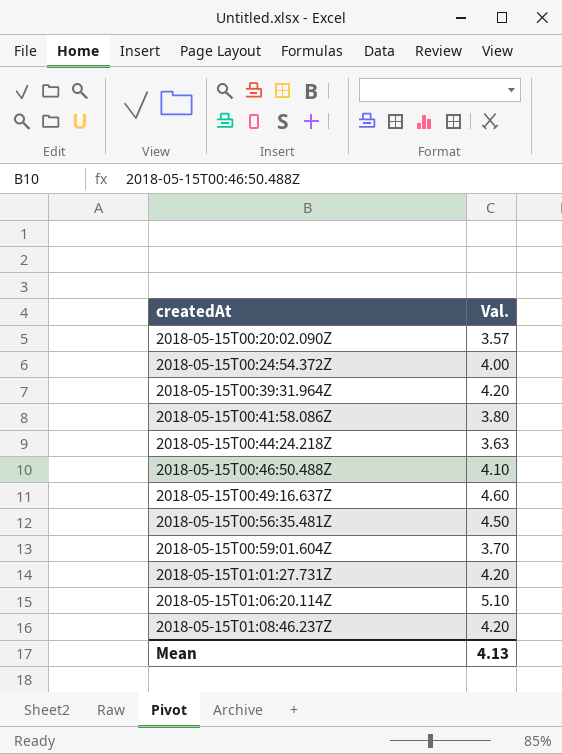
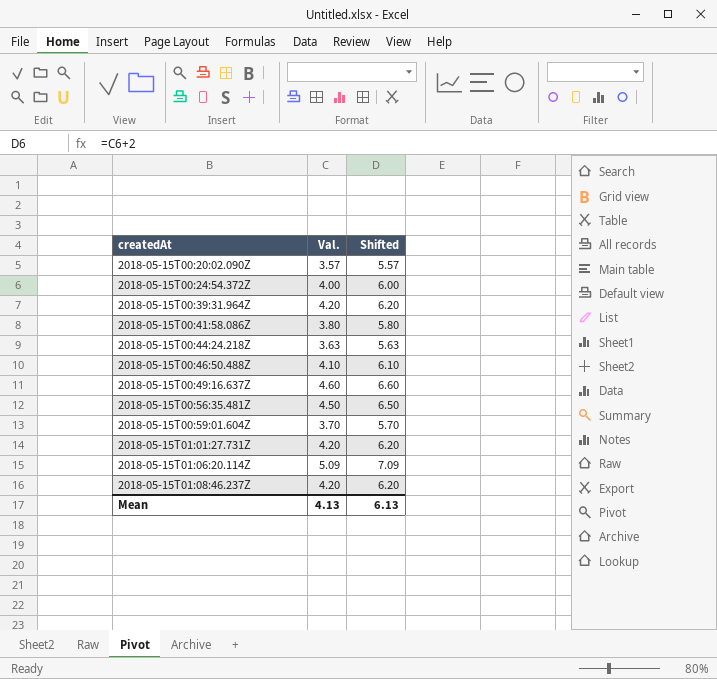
column Shifted | formula: none -> [Val.] + 2
2018-05-15T01:06:20.114Z | Val.: 5.10 -> 5.09

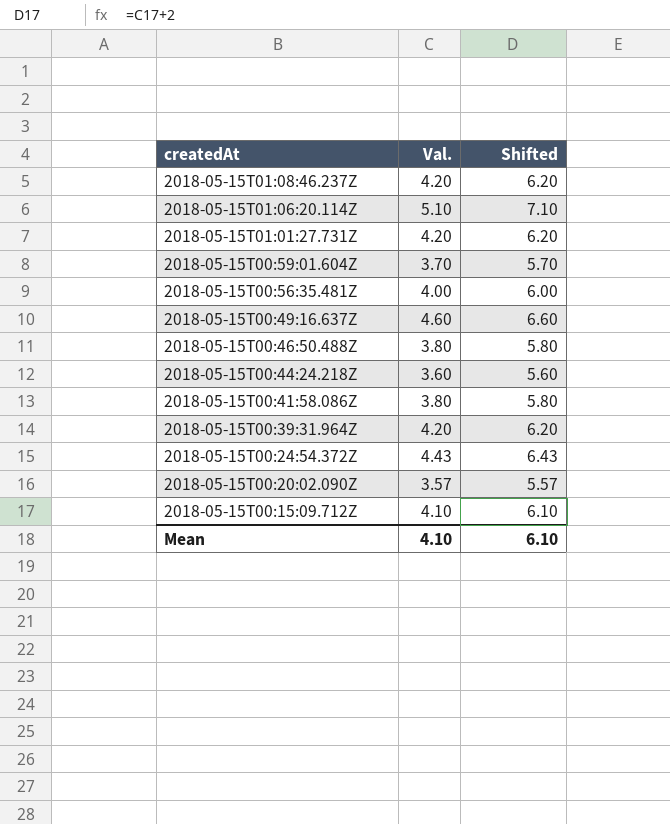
row order: createdAt ascending -> createdAt descending
2018-05-15T01:06:20.114Z | Val.: 5.09 -> 5.10
2018-05-15T01:06:20.114Z | Shifted: 7.09 -> 7.10
2018-05-15T00:56:35.481Z | Val.: 4.50 -> 4.00
2018-05-15T00:56:35.481Z | Shifted: 6.50 -> 6.00
2018-05-15T00:46:50.488Z | Val.: 4.10 -> 3.80
2018-05-15T00:46:50.488Z | Shifted: 6.10 -> 5.80
2018-05-15T00:44:24.218Z | Val.: 3.63 -> 3.60
2018-05-15T00:44:24.218Z | Shifted: 5.63 -> 5.60
2018-05-15T00:24:54.372Z | Val.: 4.00 -> 4.43
2018-05-15T00:24:54.372Z | Shifted: 6.00 -> 6.43
row 2018-05-15T00:15:09.712Z: none -> 4.10 | 6.10
Mean | Val.: 4.13 -> 4.10
Mean | Shifted: 6.13 -> 6.10

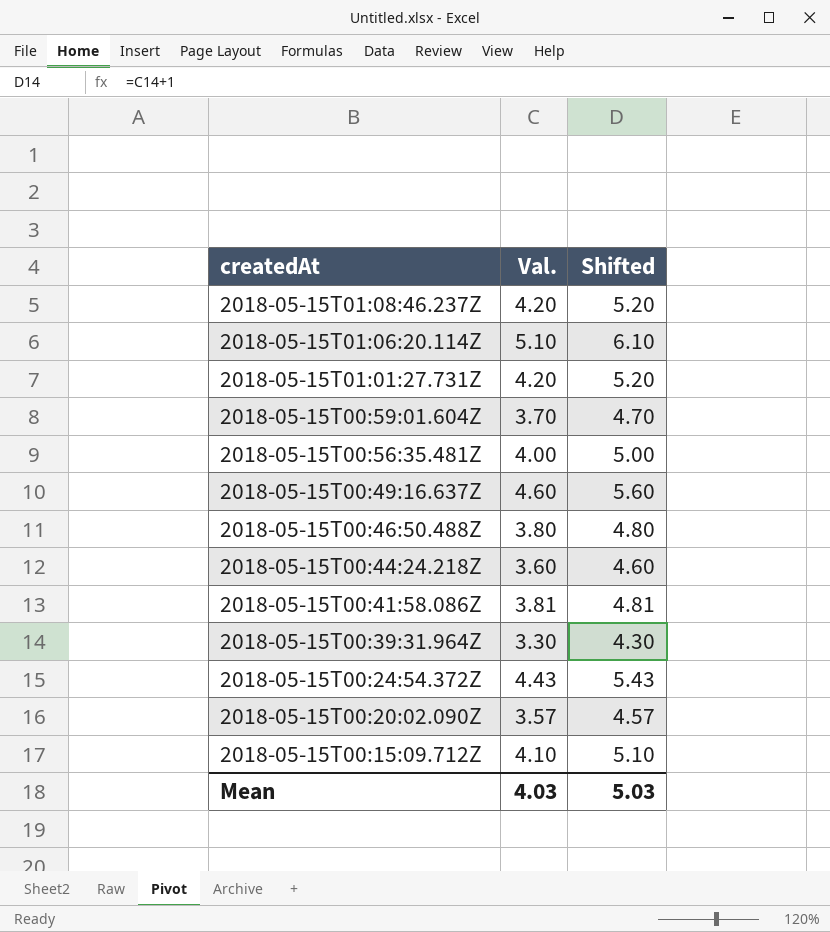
column Shifted | formula: [Val.] + 2 -> [Val.] + 1
2018-05-15T00:41:58.086Z | Val.: 3.80 -> 3.81
2018-05-15T00:39:31.964Z | Val.: 4.20 -> 3.30
Mean | Val.: 4.10 -> 4.03
Mean | Shifted: 6.10 -> 5.03

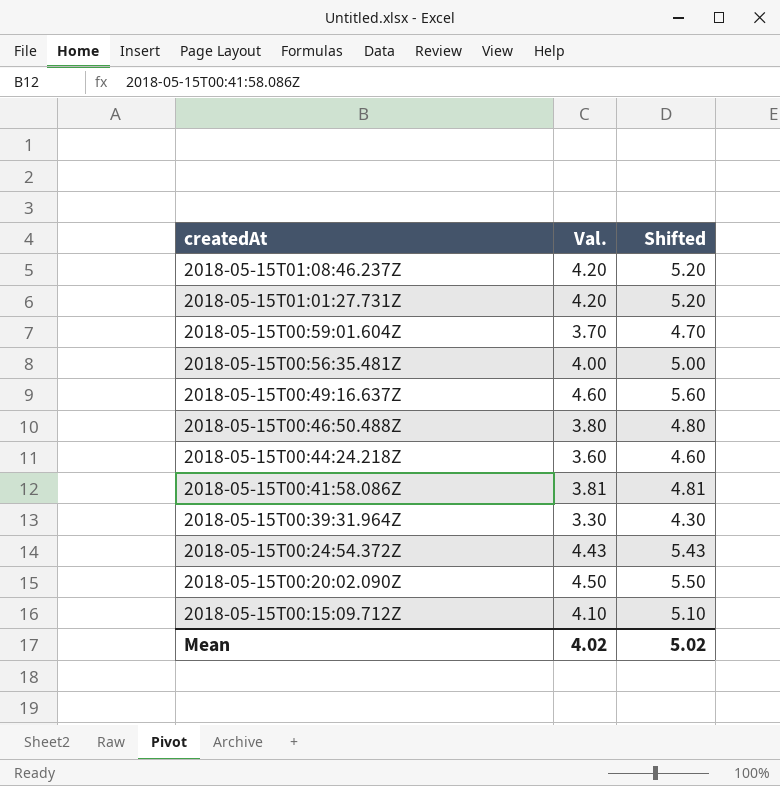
row 2018-05-15T01:06:20.114Z: 5.10 | 6.10 -> none
2018-05-15T00:20:02.090Z | Val.: 3.57 -> 4.50
2018-05-15T00:20:02.090Z | Shifted: 4.57 -> 5.50
Mean | Val.: 4.03 -> 4.02
Mean | Shifted: 5.03 -> 5.02

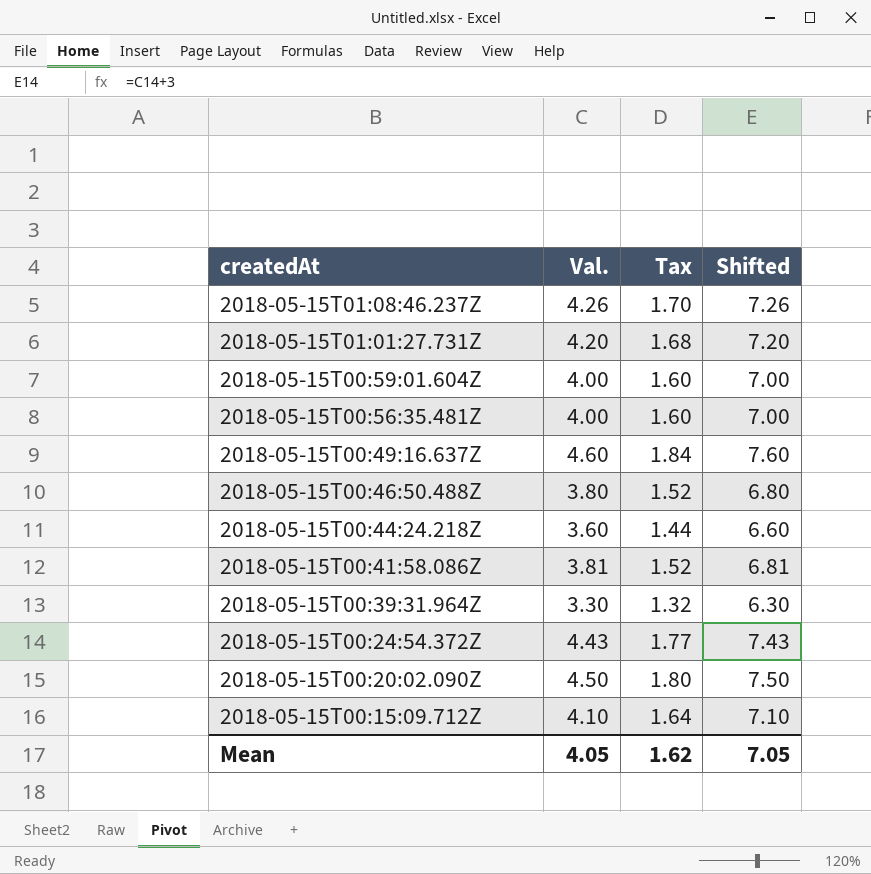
column Tax | formula: none -> [Val.] * 0.4
column Shifted | formula: [Val.] + 1 -> [Val.] + 3
2018-05-15T01:08:46.237Z | Val.: 4.20 -> 4.26
2018-05-15T00:59:01.604Z | Val.: 3.70 -> 4.00
Mean | Val.: 4.02 -> 4.05
Mean | Shifted: 5.02 -> 7.05

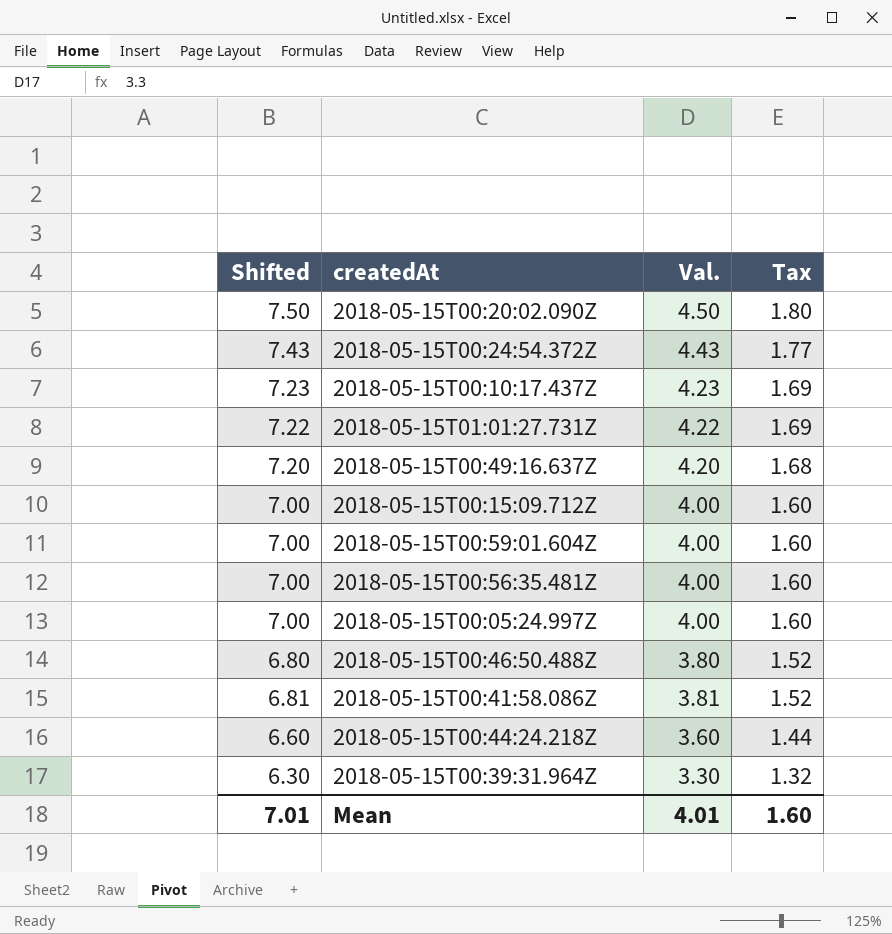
row order: createdAt descending -> Tax descending
column Shifted | position: 4 -> 1
row 2018-05-15T01:08:46.237Z: 4.26 | 1.70 | 7.26 -> none
row 2018-05-15T00:10:17.437Z: none -> 7.23 | 4.23 | 1.69
2018-05-15T01:01:27.731Z | Shifted: 7.20 -> 7.22
2018-05-15T01:01:27.731Z | Val.: 4.20 -> 4.22
2018-05-15T01:01:27.731Z | Tax: 1.68 -> 1.69
2018-05-15T00:49:16.637Z | Shifted: 7.60 -> 7.20
2018-05-15T00:49:16.637Z | Val.: 4.60 -> 4.20
2018-05-15T00:49:16.637Z | Tax: 1.84 -> 1.68
2018-05-15T00:15:09.712Z | Shifted: 7.10 -> 7.00
2018-05-15T00:15:09.712Z | Val.: 4.10 -> 4.00
2018-05-15T00:15:09.712Z | Tax: 1.64 -> 1.60
row 2018-05-15T00:05:24.997Z: none -> 7.00 | 4.00 | 1.60
Mean | Shifted: 7.05 -> 7.01
Mean | Val.: 4.05 -> 4.01
Mean | Tax: 1.62 -> 1.60

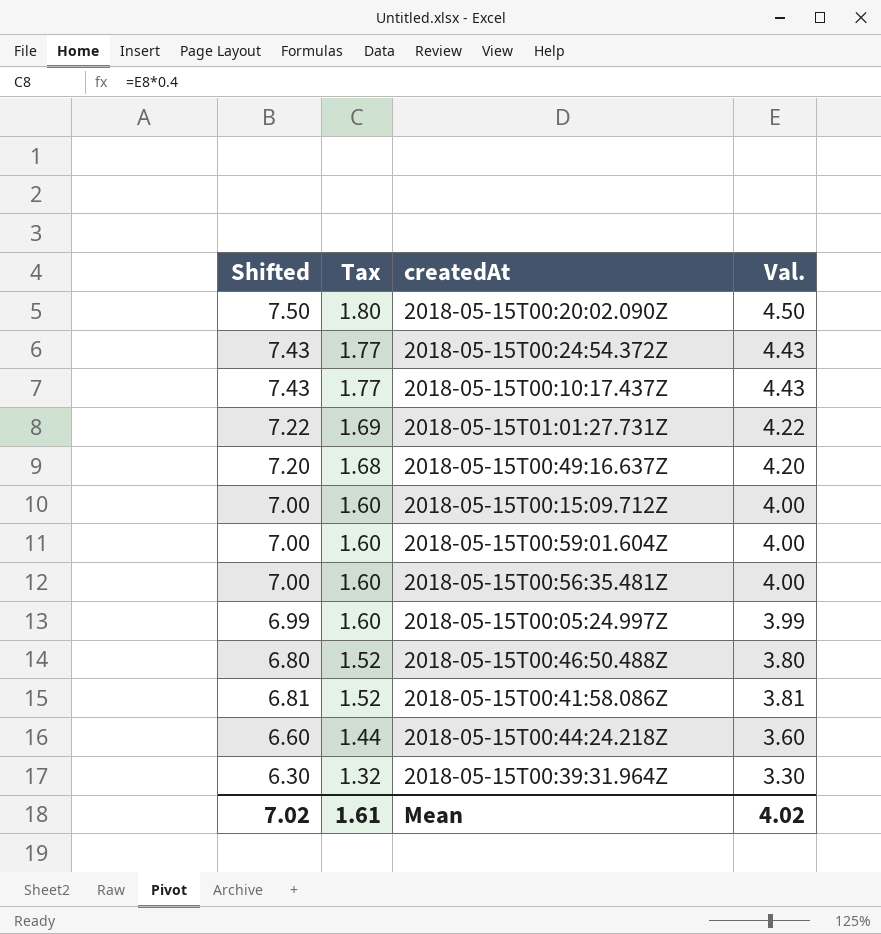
column Tax | position: 4 -> 2
2018-05-15T00:10:17.437Z | Shifted: 7.23 -> 7.43
2018-05-15T00:10:17.437Z | Tax: 1.69 -> 1.77
2018-05-15T00:10:17.437Z | Val.: 4.23 -> 4.43
2018-05-15T00:05:24.997Z | Shifted: 7.00 -> 6.99
2018-05-15T00:05:24.997Z | Val.: 4.00 -> 3.99
Mean | Shifted: 7.01 -> 7.02
Mean | Tax: 1.60 -> 1.61
Mean | Val.: 4.01 -> 4.02

